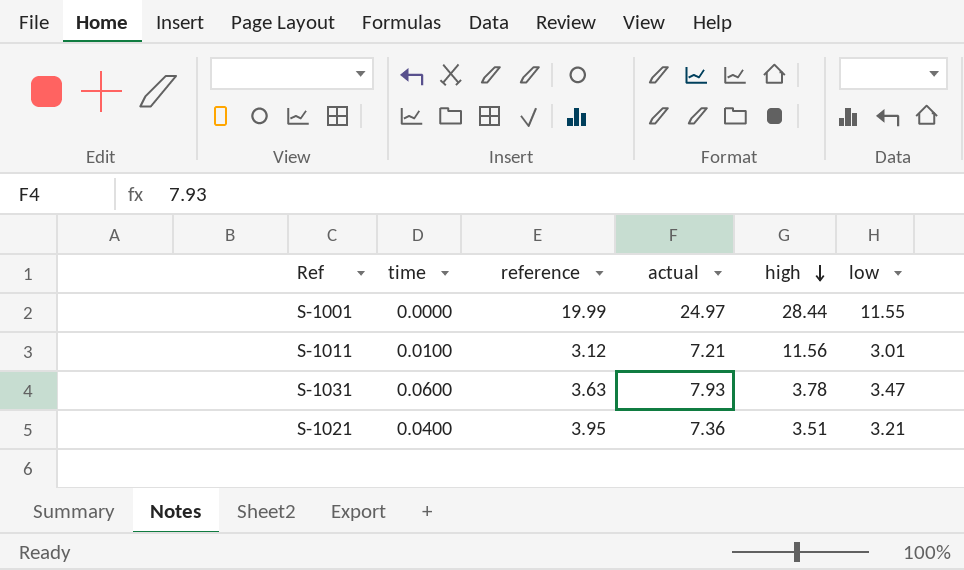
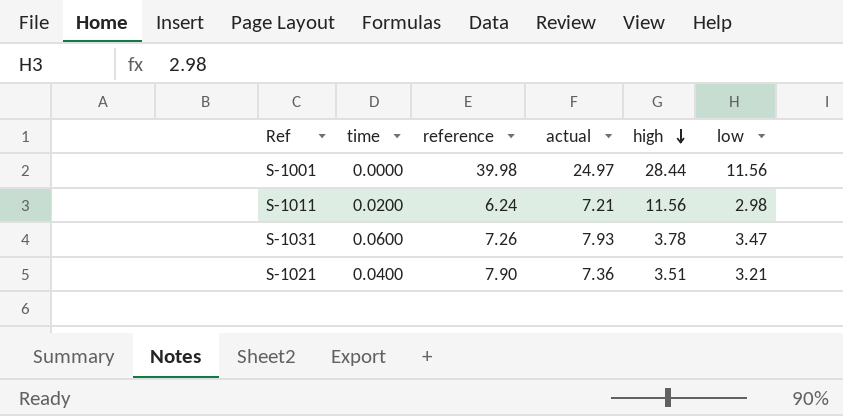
S-1001 | reference: 19.99 -> 39.98
S-1001 | low: 11.55 -> 11.56
S-1011 | time: 0.0100 -> 0.0200
S-1011 | reference: 3.12 -> 6.24
S-1011 | low: 3.01 -> 2.98
S-1031 | reference: 3.63 -> 7.26
S-1021 | reference: 3.95 -> 7.90

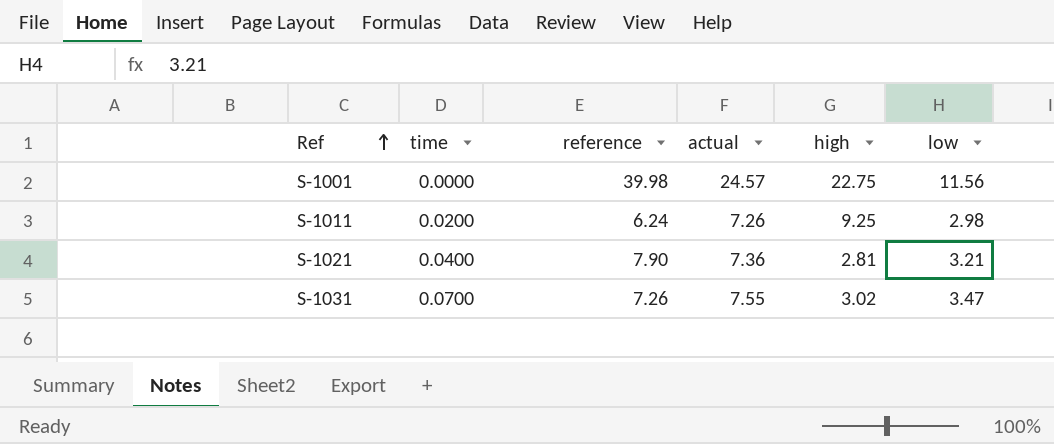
row order: high descending -> Ref ascending
S-1001 | actual: 24.97 -> 24.57
S-1001 | high: 28.44 -> 22.75
S-1011 | actual: 7.21 -> 7.26
S-1011 | high: 11.56 -> 9.25
S-1021 | high: 3.51 -> 2.81
S-1031 | time: 0.0600 -> 0.0700
S-1031 | actual: 7.93 -> 7.55
S-1031 | high: 3.78 -> 3.02

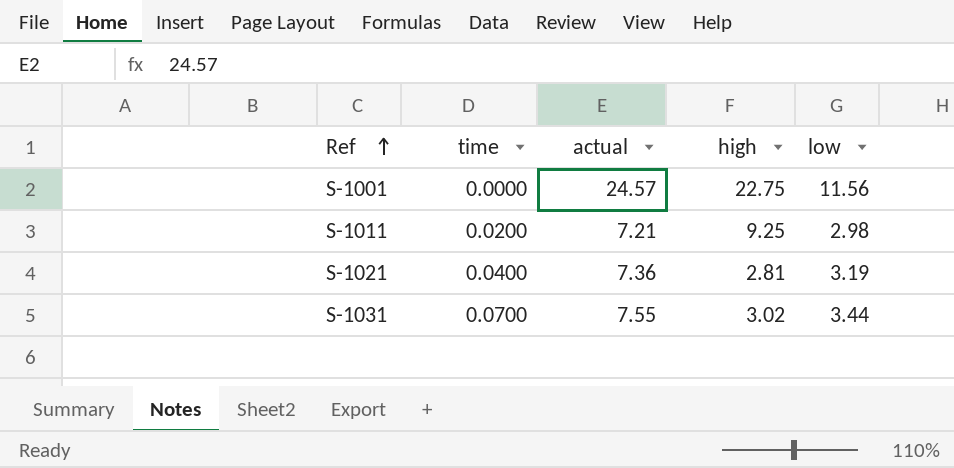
column reference | position: 3 -> none
S-1011 | actual: 7.26 -> 7.21
S-1021 | low: 3.21 -> 3.19
S-1031 | low: 3.47 -> 3.44

